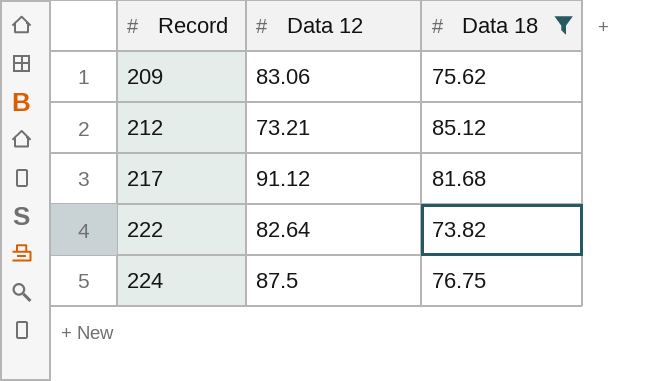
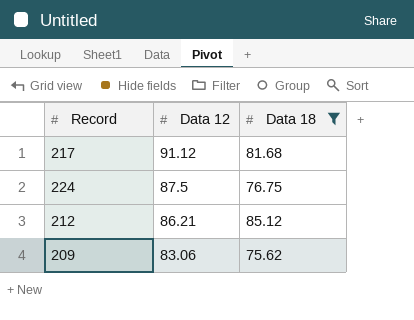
row order: Record ascending -> Data 12 descending
row 222: 82.64 | 73.82 -> none
212 | Data 12: 73.21 -> 86.21

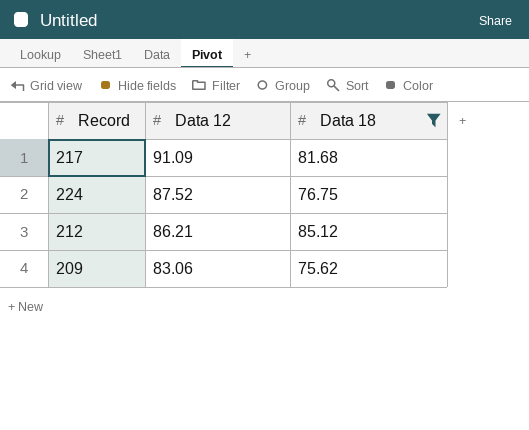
217 | Data 12: 91.12 -> 91.09
224 | Data 12: 87.5 -> 87.52

